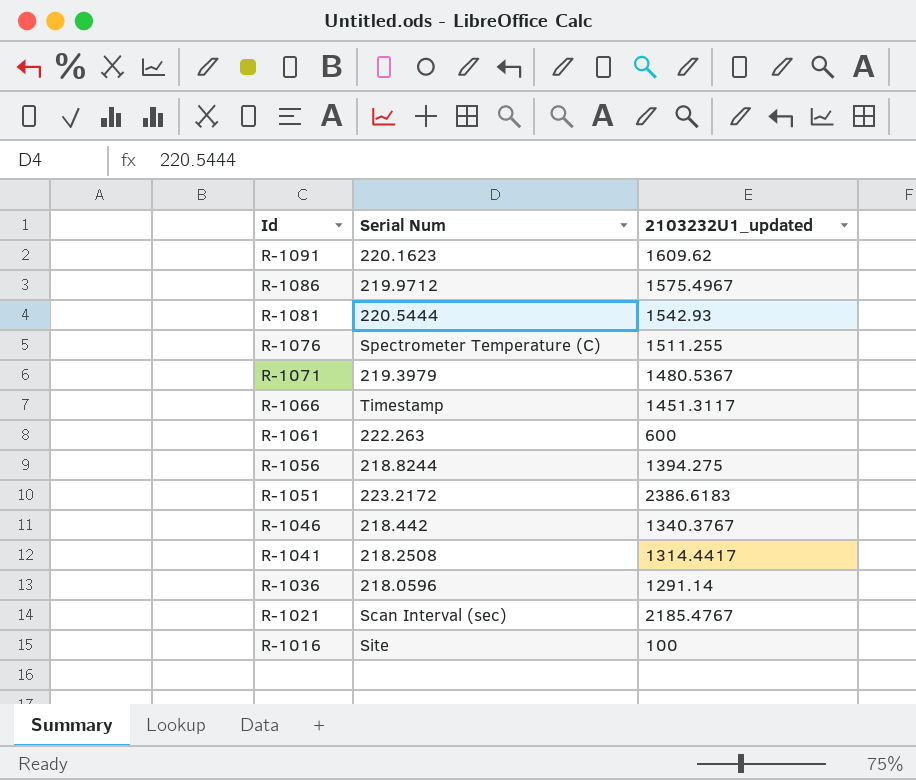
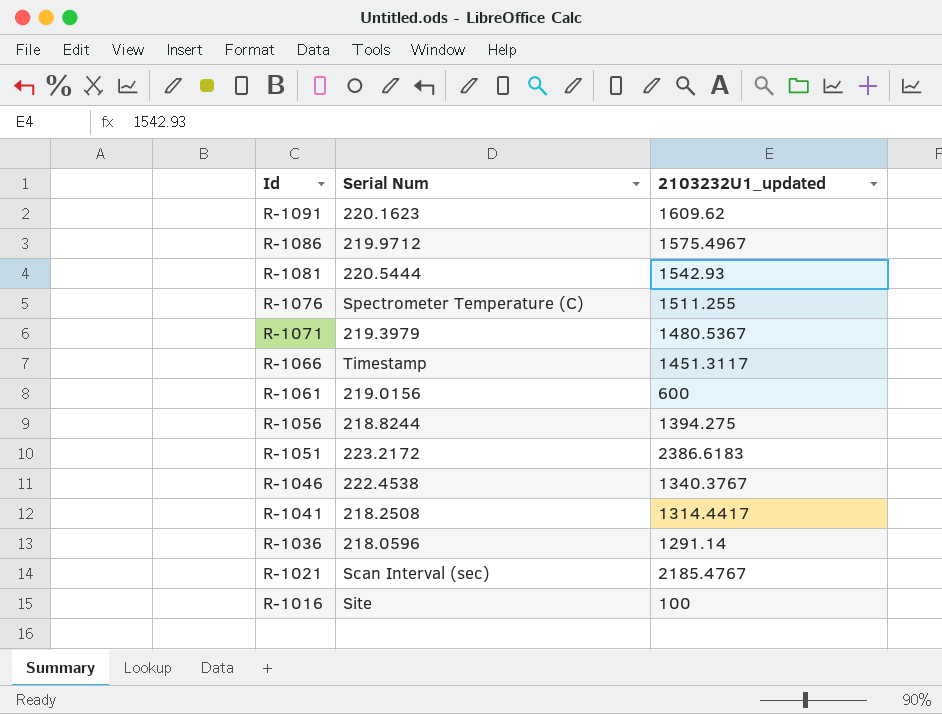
R-1061 | Serial Num: 222.263 -> 219.0156
R-1046 | Serial Num: 218.442 -> 222.4538

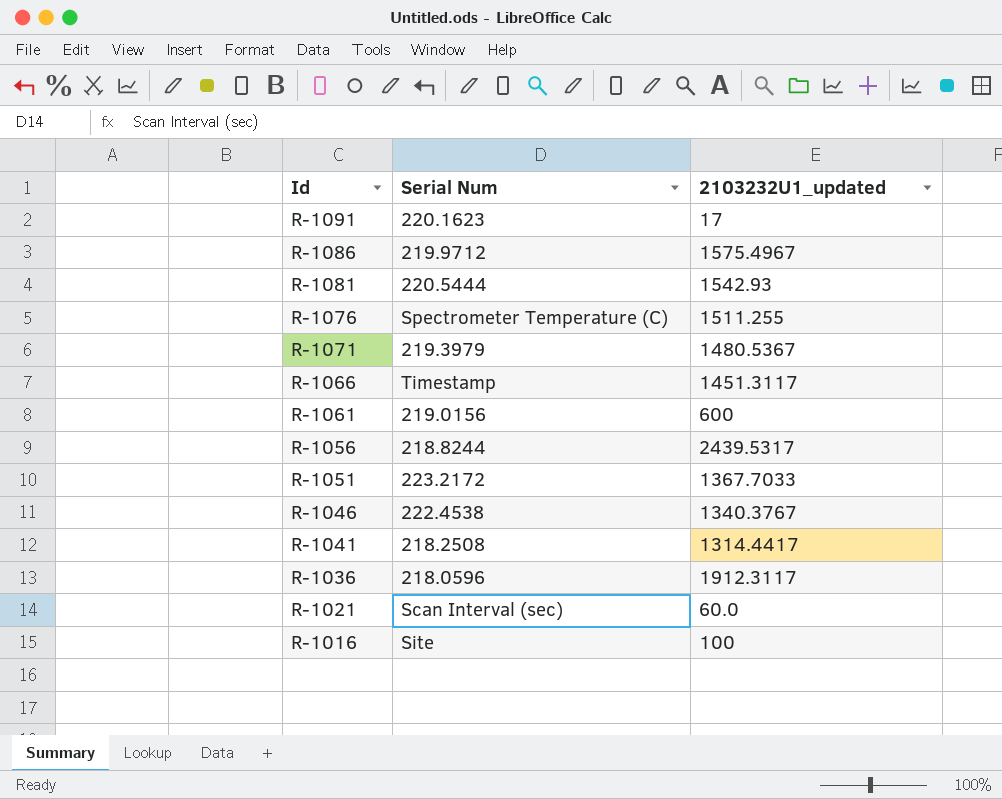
R-1091 | 2103232U1_updated: 1609.62 -> 17
R-1056 | 2103232U1_updated: 1394.275 -> 2439.5317
R-1051 | 2103232U1_updated: 2386.6183 -> 1367.7033
R-1036 | 2103232U1_updated: 1291.14 -> 1912.3117
R-1021 | 2103232U1_updated: 2185.4767 -> 60.0

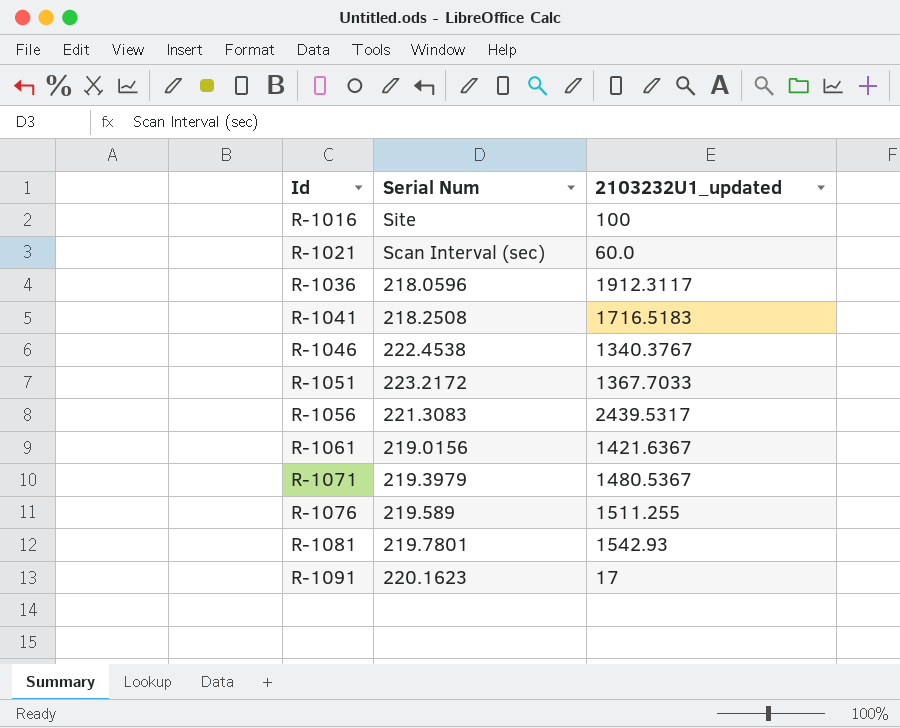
row order: Id descending -> Id ascending
row R-1086: 219.9712 | 1575.4967 -> none
row R-1066: Timestamp | 1451.3117 -> none
R-1041 | 2103232U1_updated: 1314.4417 -> 1716.5183
R-1056 | Serial Num: 218.8244 -> 221.3083
R-1061 | 2103232U1_updated: 600 -> 1421.6367
R-1076 | Serial Num: Spectrometer Temperature (C) -> 219.589
R-1081 | Serial Num: 220.5444 -> 219.7801

